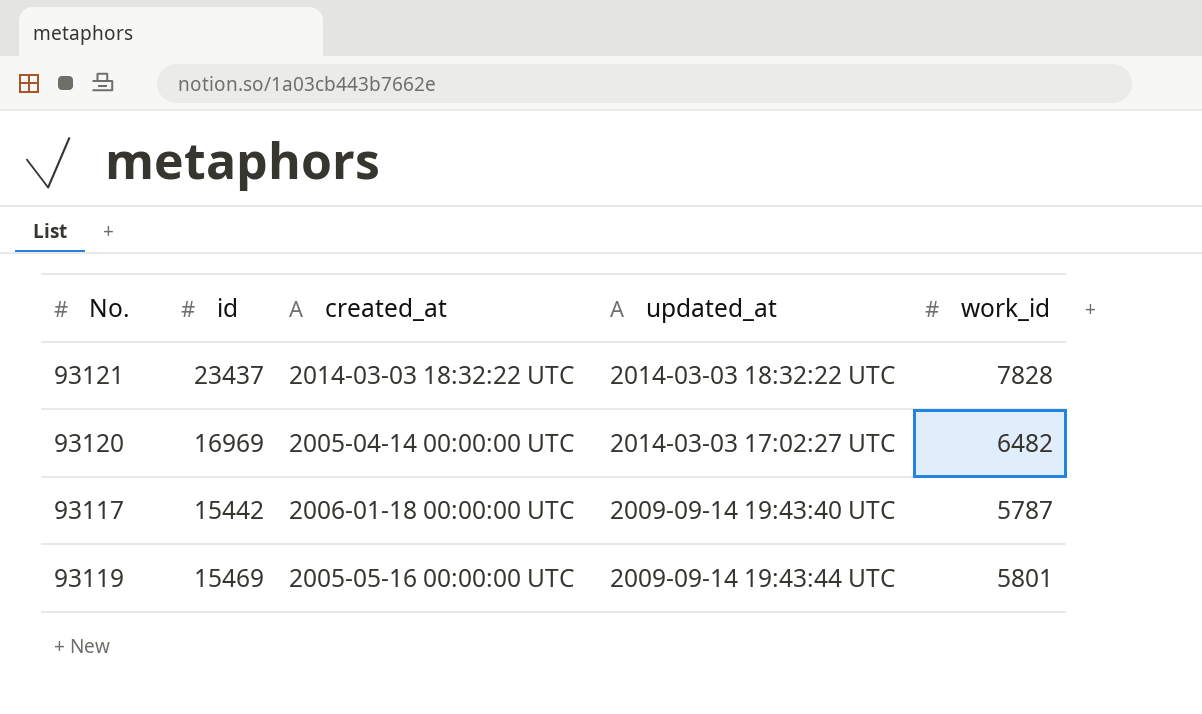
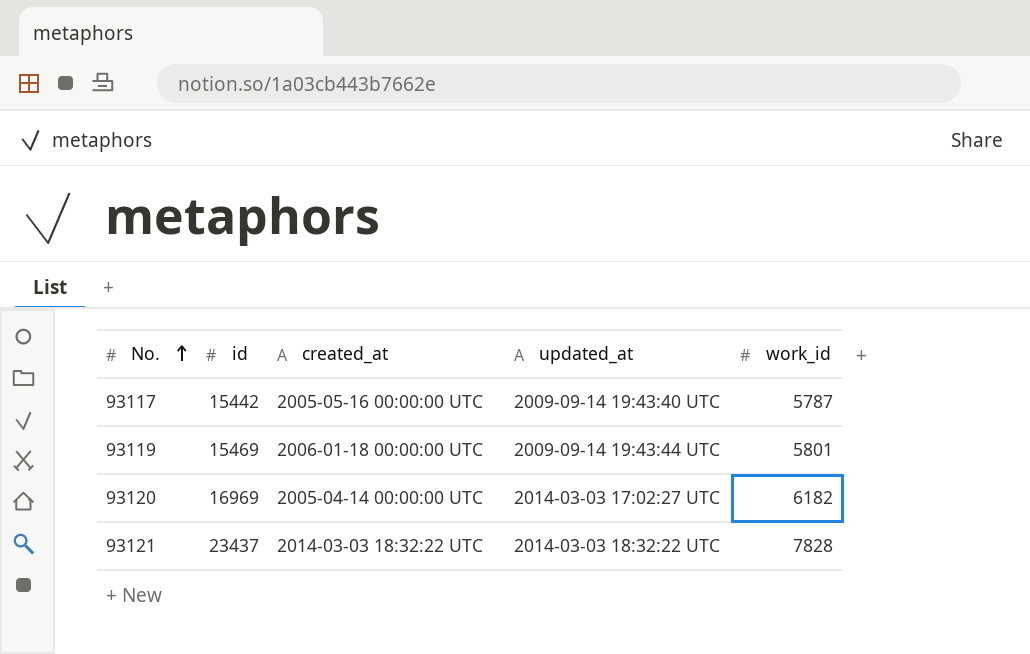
row order: none -> No. ascending
93117 | created_at: 2006-01-18 00:00:00 UTC -> 2005-05-16 00:00:00 UTC
93119 | created_at: 2005-05-16 00:00:00 UTC -> 2006-01-18 00:00:00 UTC
93120 | work_id: 6482 -> 6182

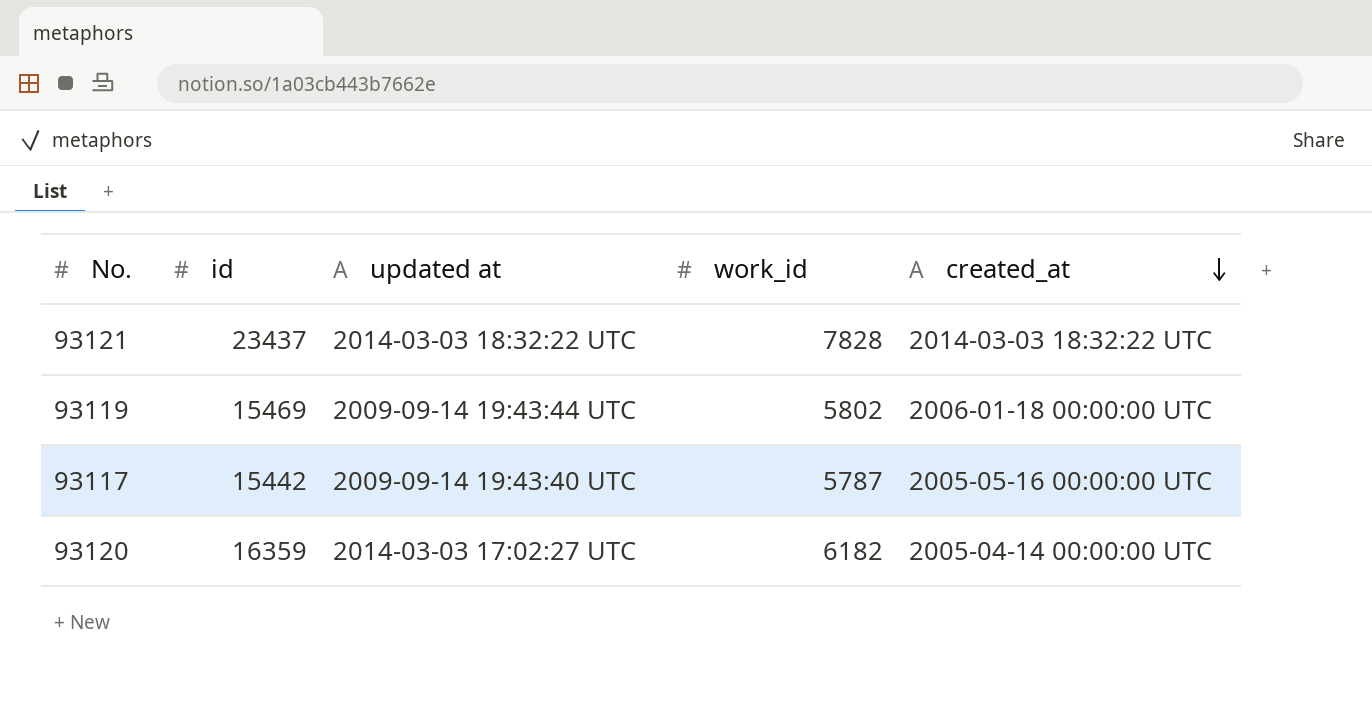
row order: No. ascending -> created_at descending
column name: updated_at -> updated at
column created_at | position: 3 -> 5
93119 | work_id: 5801 -> 5802
93120 | id: 16969 -> 16359

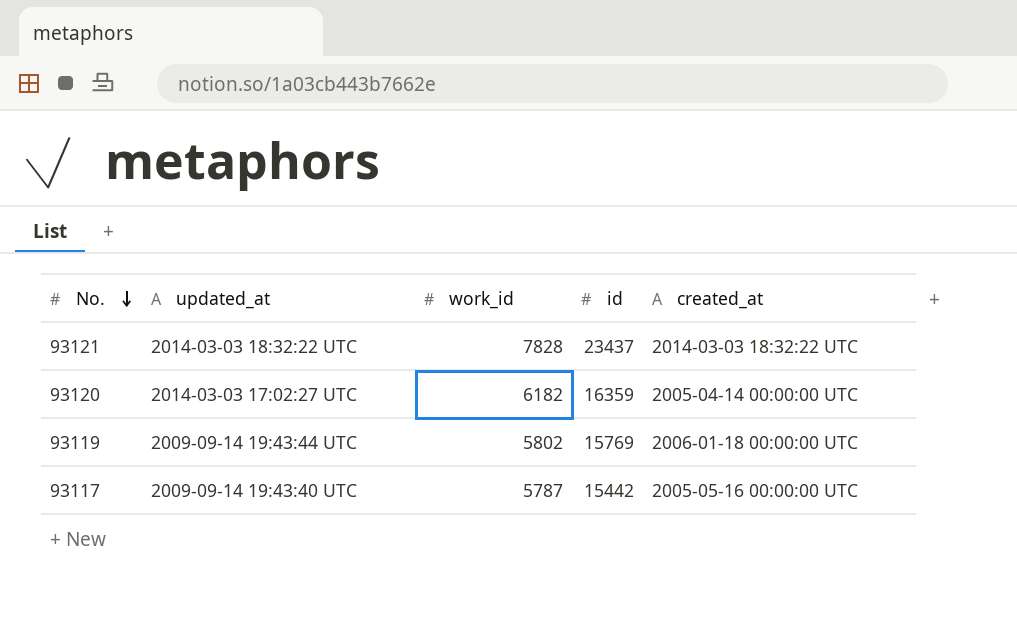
row order: created_at descending -> No. descending
column name: updated at -> updated_at
column id | position: 2 -> 4
93119 | id: 15469 -> 15769

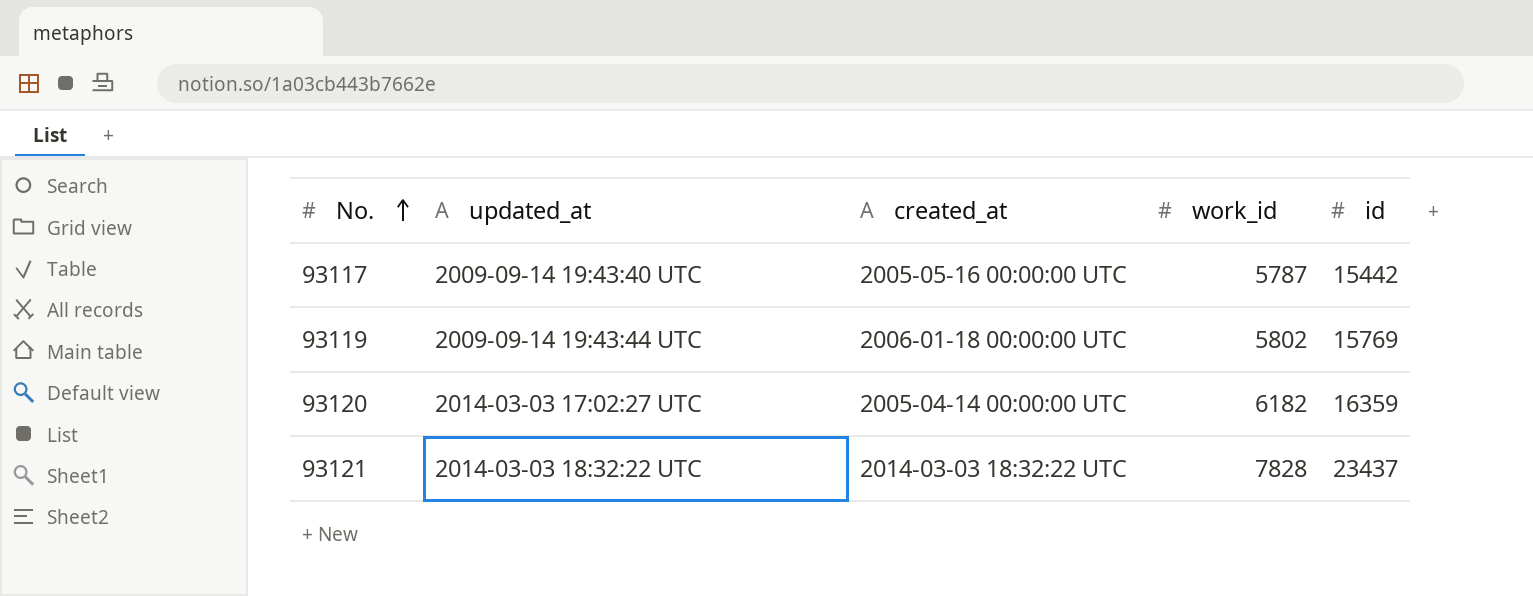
row order: No. descending -> No. ascending
column created_at | position: 5 -> 3

